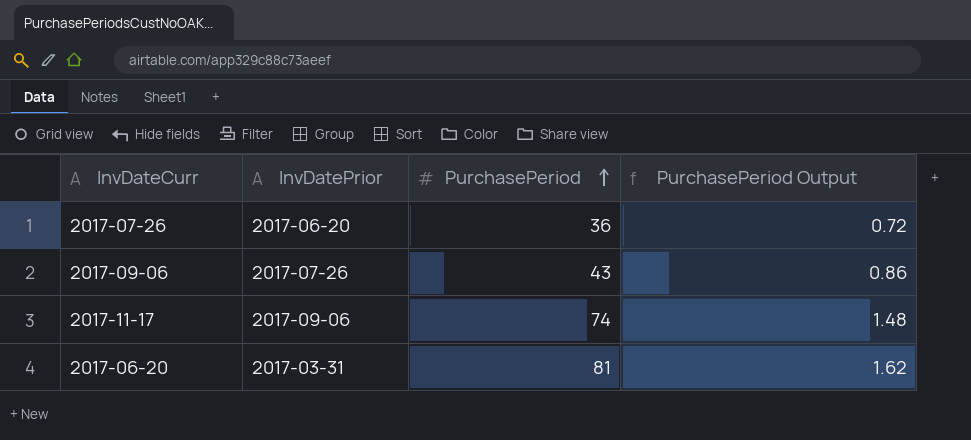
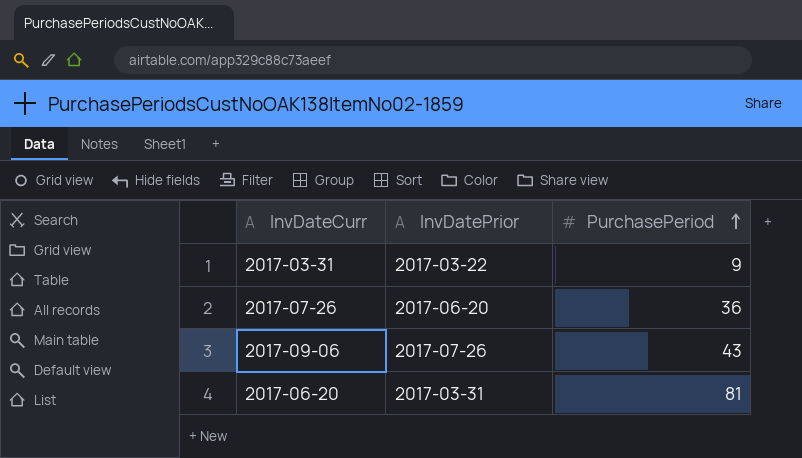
column PurchasePeriod Output | formula: [PurchasePeriod] * 0.02 -> none
row 2017-11-17: 2017-09-06 | 74 | 1.48 -> none
row 2017-03-31: none -> 2017-03-22 | 9

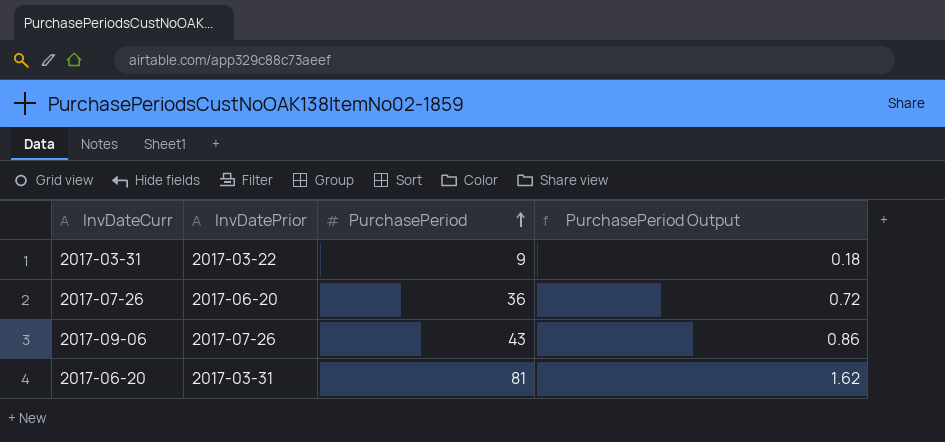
column PurchasePeriod Output | formula: none -> [PurchasePeriod] * 0.02

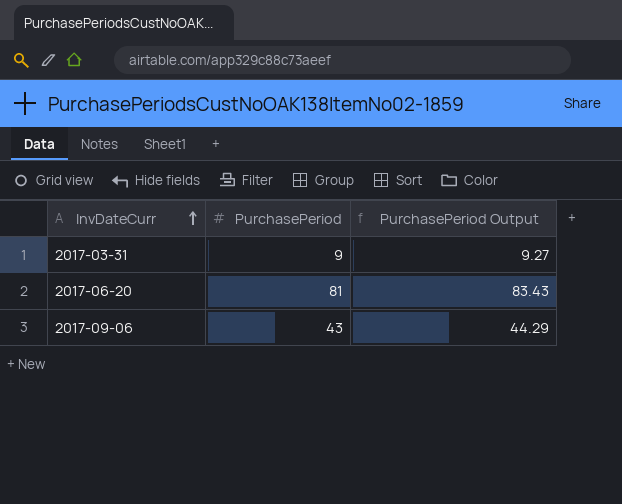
row order: PurchasePeriod ascending -> InvDateCurr ascending
column InvDatePrior | position: 2 -> none
column PurchasePeriod Output | formula: [PurchasePeriod] * 0.02 -> [PurchasePeriod] * 1.03
row 2017-07-26: 2017-06-20 | 36 | 0.72 -> none

